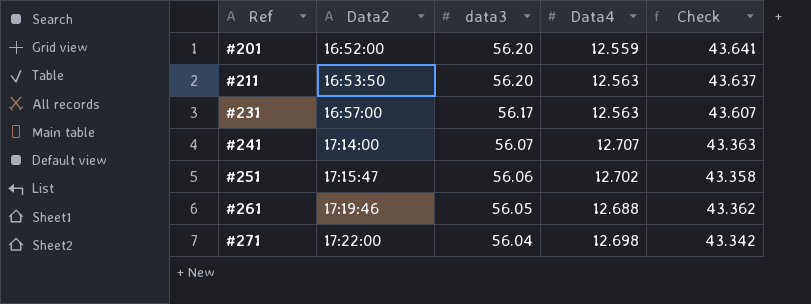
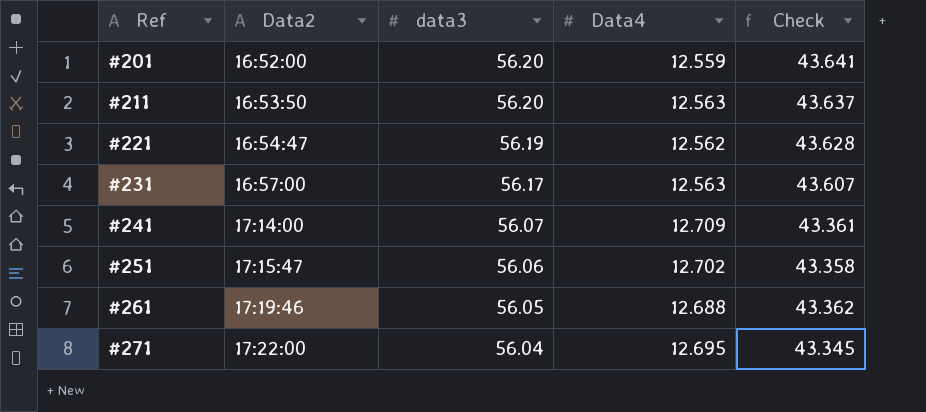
row #221: none -> 16:54:47 | 56.19 | 12.562 | 43.628
#241 | Data4: 12.707 -> 12.709
#241 | Check: 43.363 -> 43.361
#271 | Data4: 12.698 -> 12.695
#271 | Check: 43.342 -> 43.345

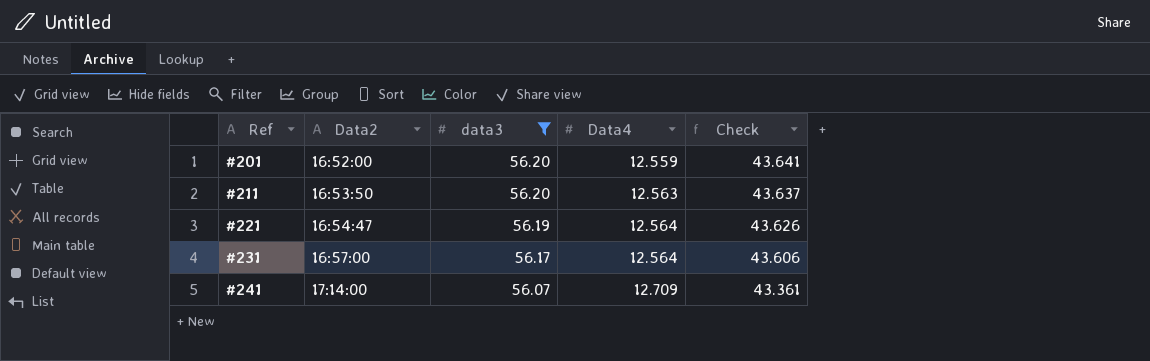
filter: none -> data3 >= 56.07
#221 | Data4: 12.562 -> 12.564
#221 | Check: 43.628 -> 43.626
#231 | Data4: 12.563 -> 12.564
#231 | Check: 43.607 -> 43.606

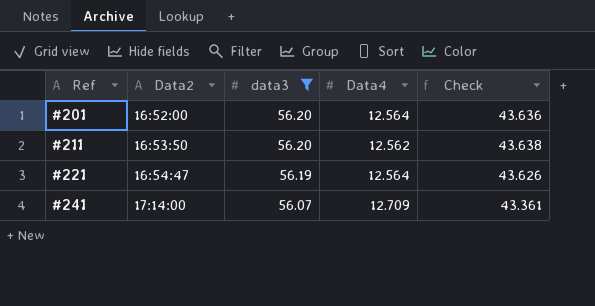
row #231: 16:57:00 | 56.17 | 12.564 | 43.606 -> none
#201 | Data4: 12.559 -> 12.564
#201 | Check: 43.641 -> 43.636
#211 | Data4: 12.563 -> 12.562
#211 | Check: 43.637 -> 43.638

